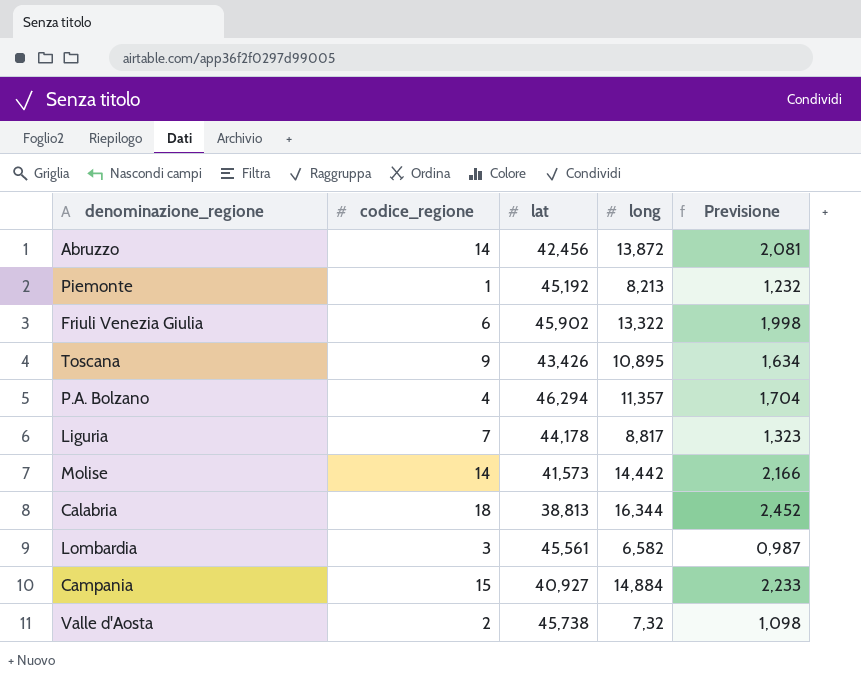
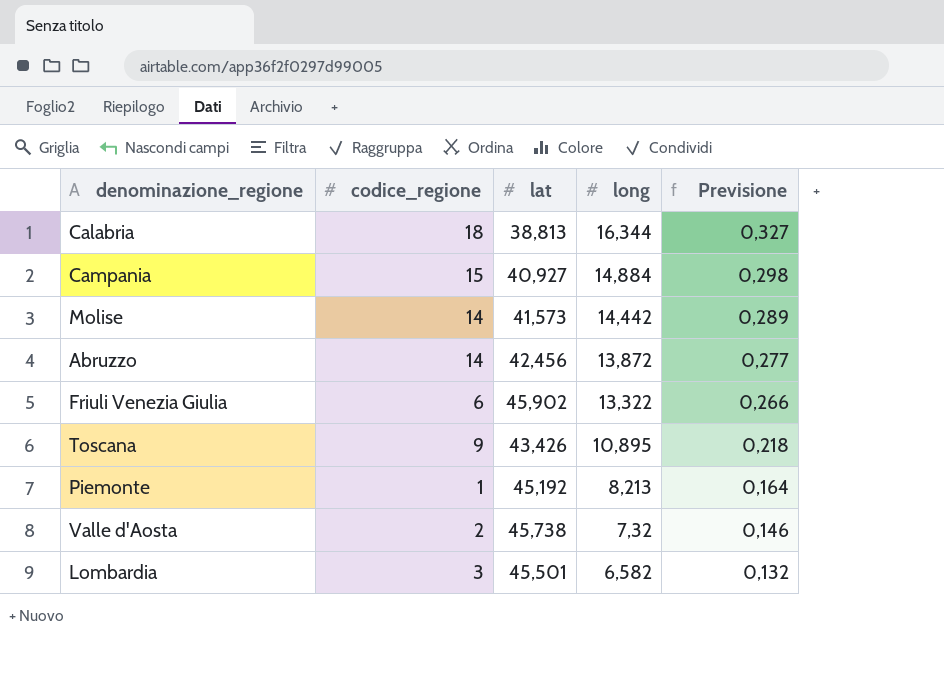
row order: none -> long descending
column Previsione | formula: [long] * 0,15 -> [long] * 0,02
row P.A. Bolzano: 4 | 46,294 | 11,357 | 1,704 -> none
row Liguria: 7 | 44,178 | 8,817 | 1,323 -> none
Lombardia | lat: 45,561 -> 45,501

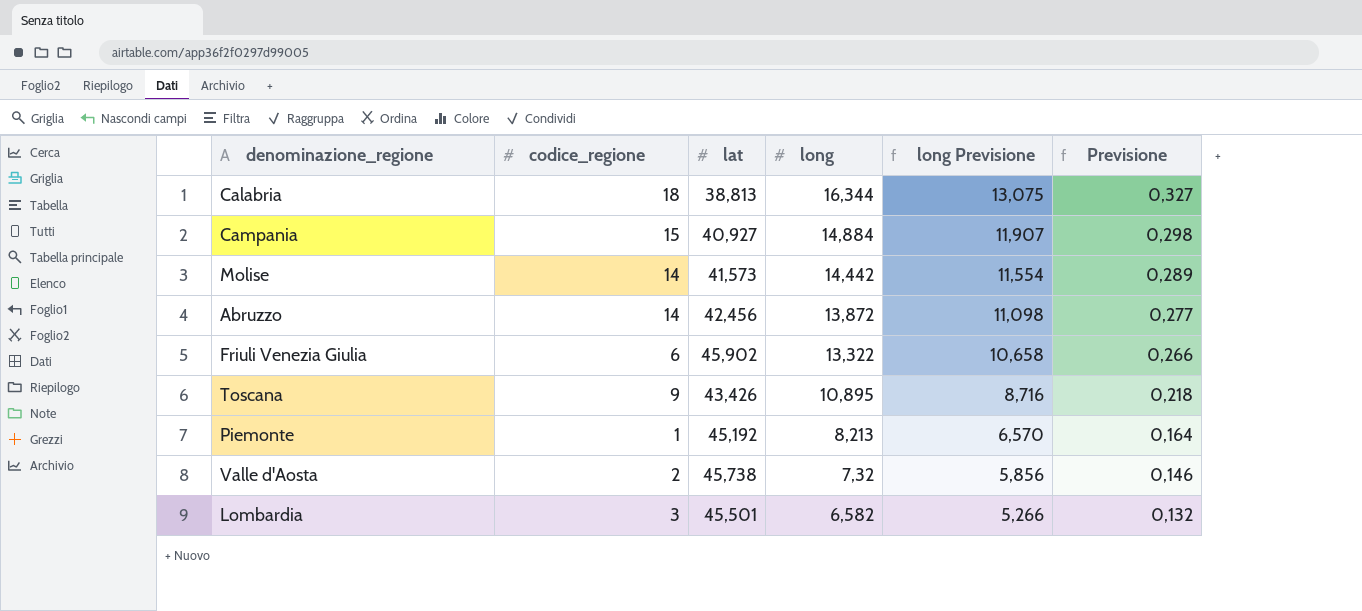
column long Previsione | formula: none -> [long] * 0,8

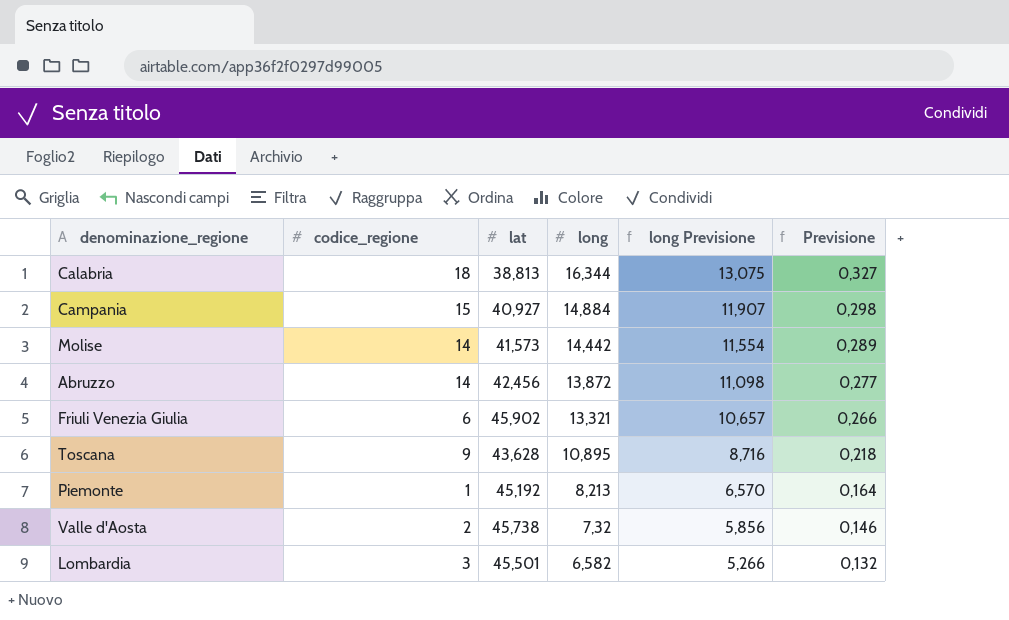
Friuli Venezia Giulia | long: 13,322 -> 13,321
Friuli Venezia Giulia | long Previsione: 10,658 -> 10,657
Toscana | lat: 43,426 -> 43,628

